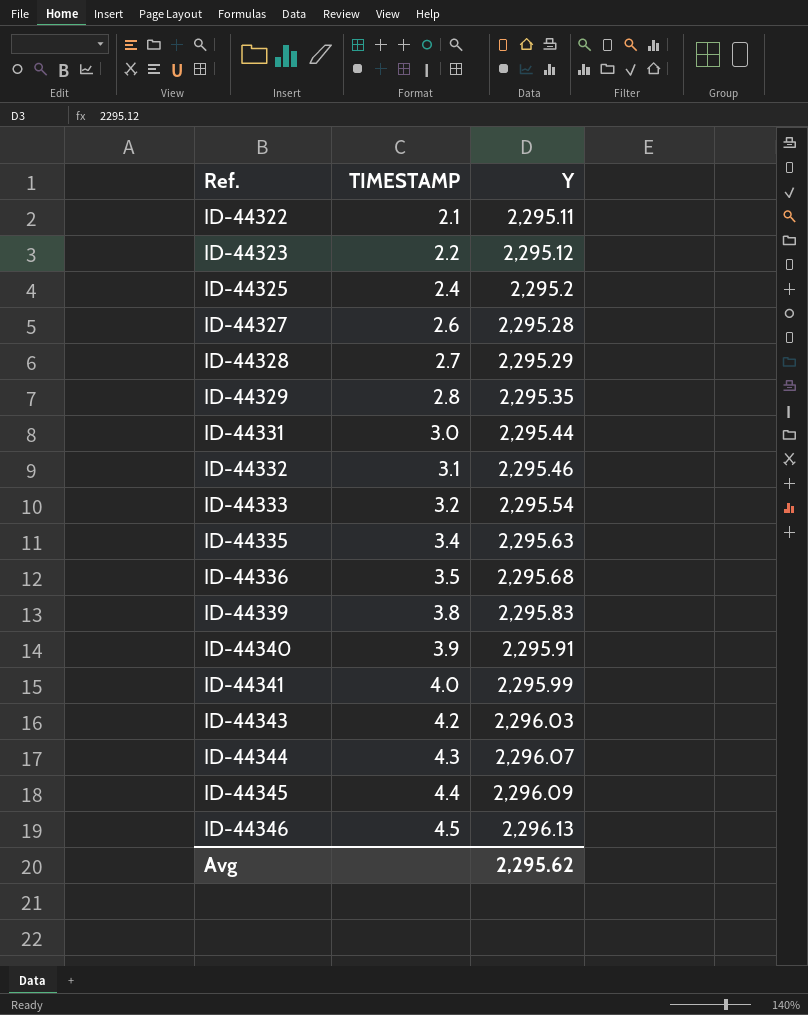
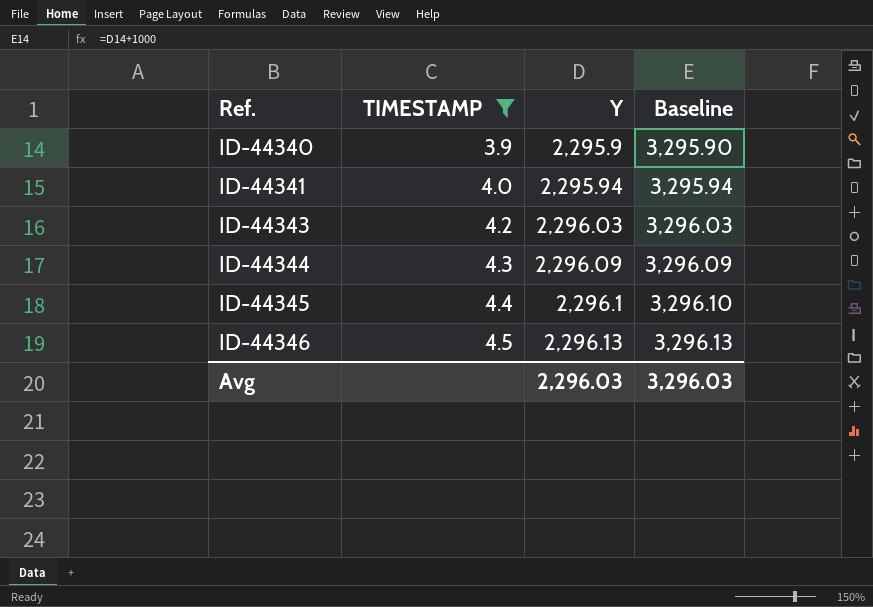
filter: none -> TIMESTAMP >= 3.9
column Baseline | formula: none -> [Y] + 1000
ID-44340 | Y: 2,295.91 -> 2,295.9
ID-44341 | Y: 2,295.99 -> 2,295.94
ID-44344 | Y: 2,296.07 -> 2,296.09
ID-44345 | Y: 2,296.09 -> 2,296.1
Avg | Y: 2,295.62 -> 2,296.03

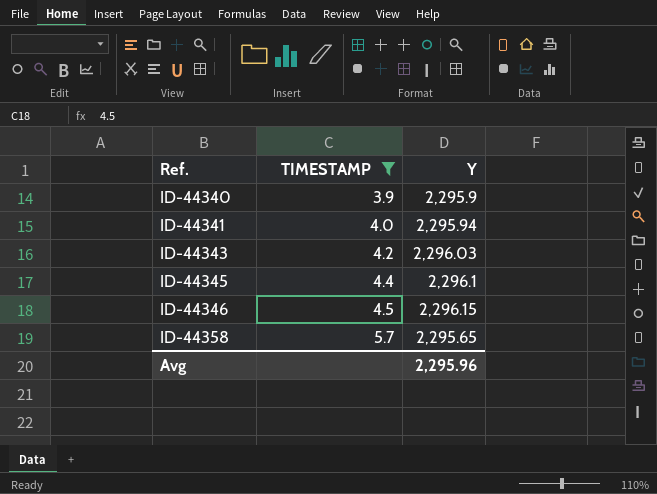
column Baseline | formula: [Y] + 1000 -> none
row ID-44344: 4.3 | 2,296.09 | 3,296.09 -> none
ID-44346 | Y: 2,296.13 -> 2,296.15
row ID-44358: none -> 5.7 | 2,295.65
Avg | Y: 2,296.03 -> 2,295.96

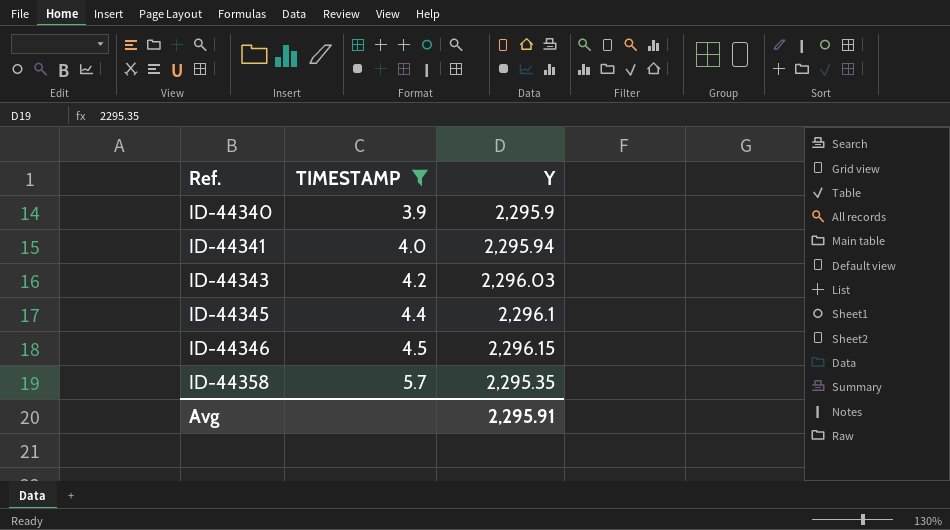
ID-44358 | Y: 2,295.65 -> 2,295.35
Avg | Y: 2,295.96 -> 2,295.91

